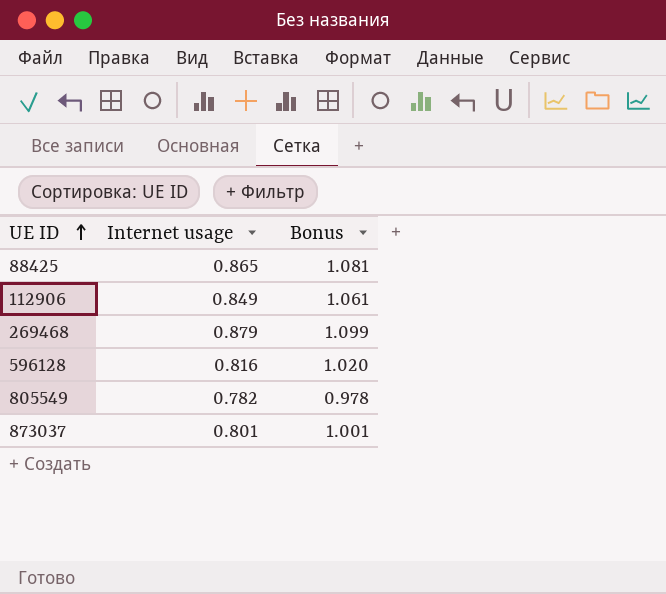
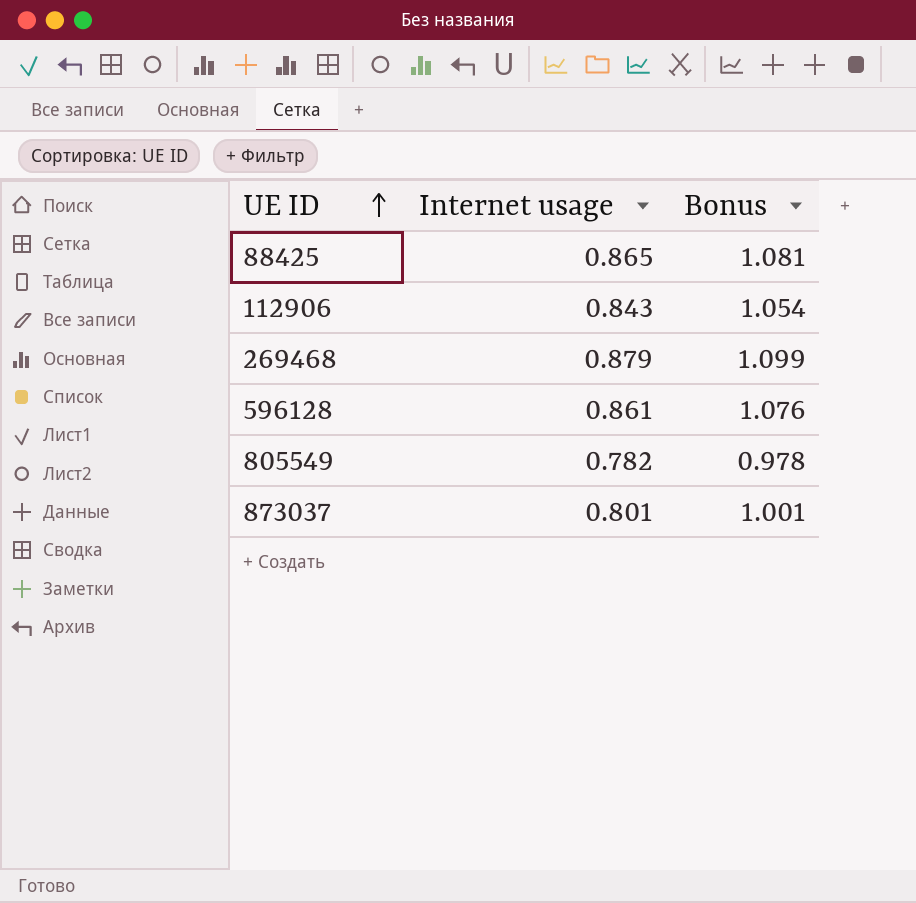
112906 | Internet usage: 0.849 -> 0.843
112906 | Bonus: 1.061 -> 1.054
596128 | Internet usage: 0.816 -> 0.861
596128 | Bonus: 1.020 -> 1.076

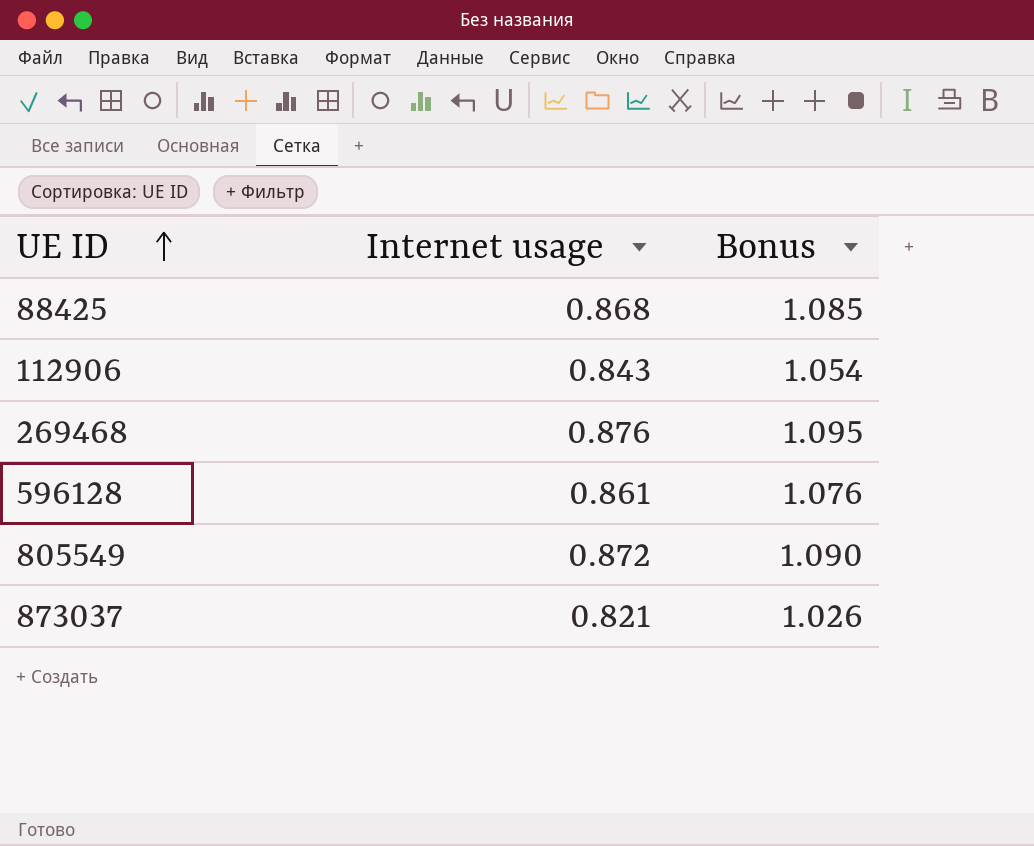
88425 | Internet usage: 0.865 -> 0.868
88425 | Bonus: 1.081 -> 1.085
269468 | Internet usage: 0.879 -> 0.876
269468 | Bonus: 1.099 -> 1.095
805549 | Internet usage: 0.782 -> 0.872
805549 | Bonus: 0.978 -> 1.090
873037 | Internet usage: 0.801 -> 0.821
873037 | Bonus: 1.001 -> 1.026

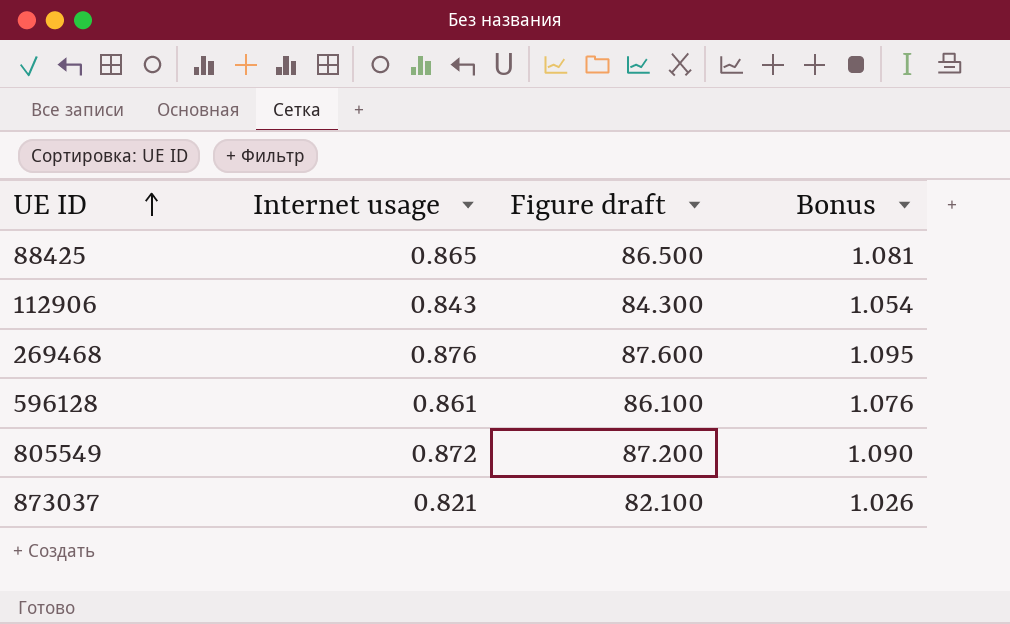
column Figure draft | formula: none -> [Internet usage] * 100
88425 | Internet usage: 0.868 -> 0.865
88425 | Bonus: 1.085 -> 1.081

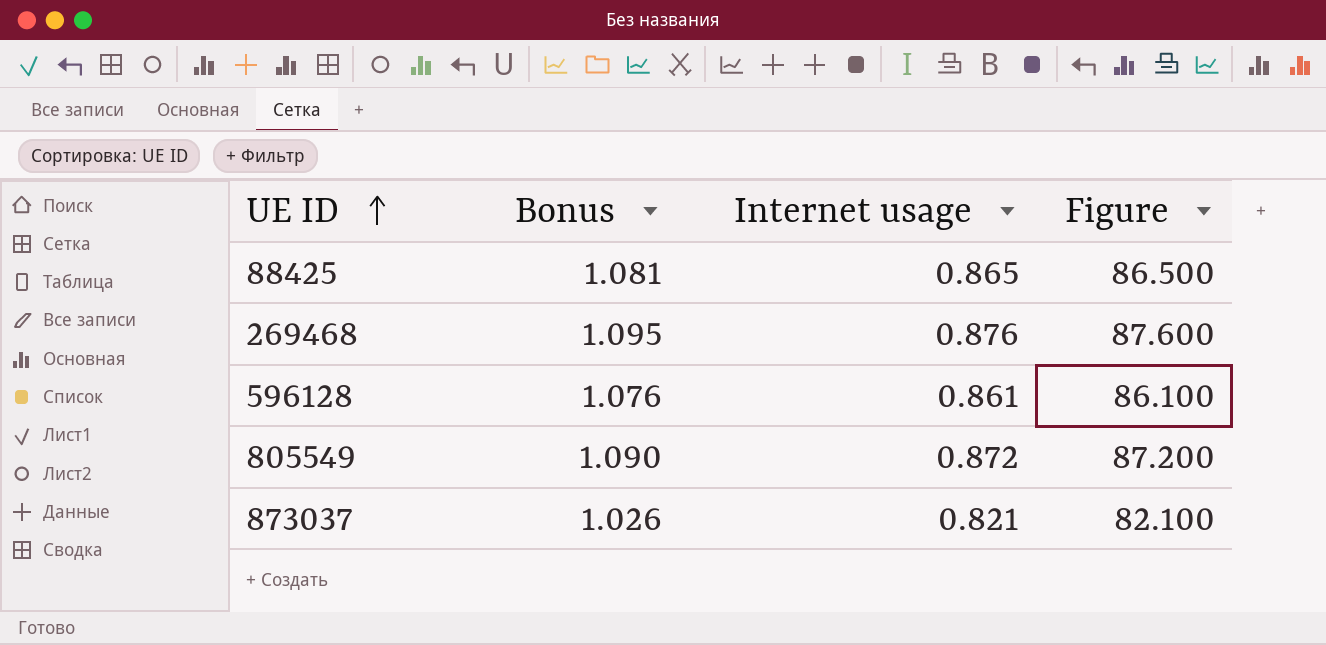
column Bonus | position: 4 -> 2
column name: Figure draft -> Figure
row 112906: 0.843 | 84.300 | 1.054 -> none

